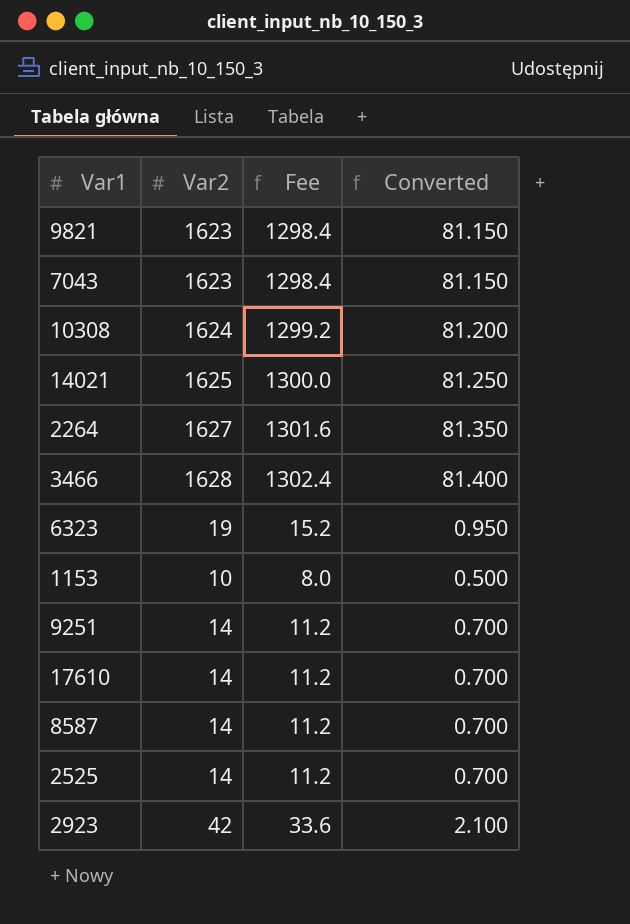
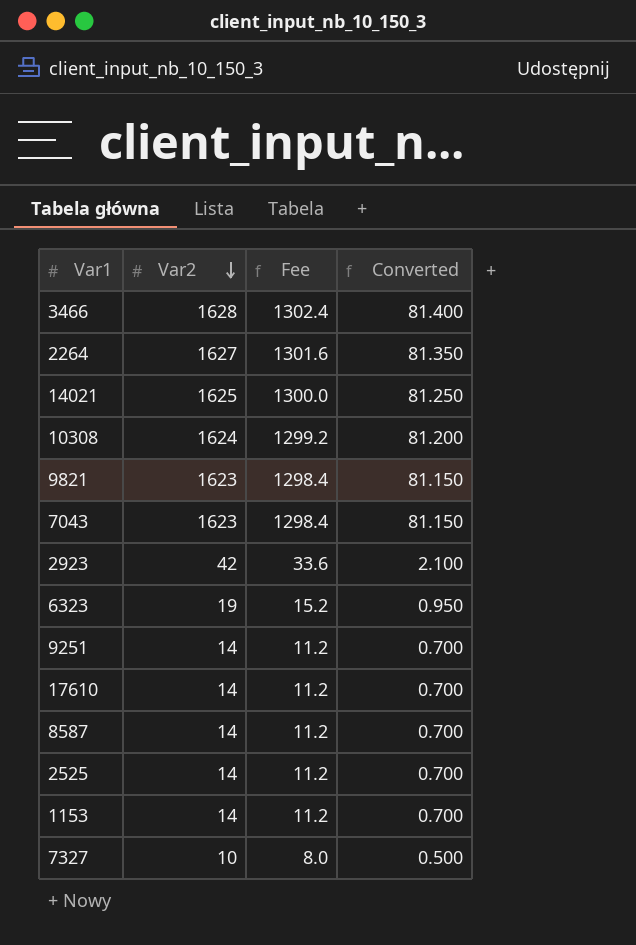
row order: none -> Var2 descending
1153 | Var2: 10 -> 14
1153 | Fee: 8.0 -> 11.2
1153 | Converted: 0.500 -> 0.700
row 7327: none -> 10 | 8.0 | 0.500

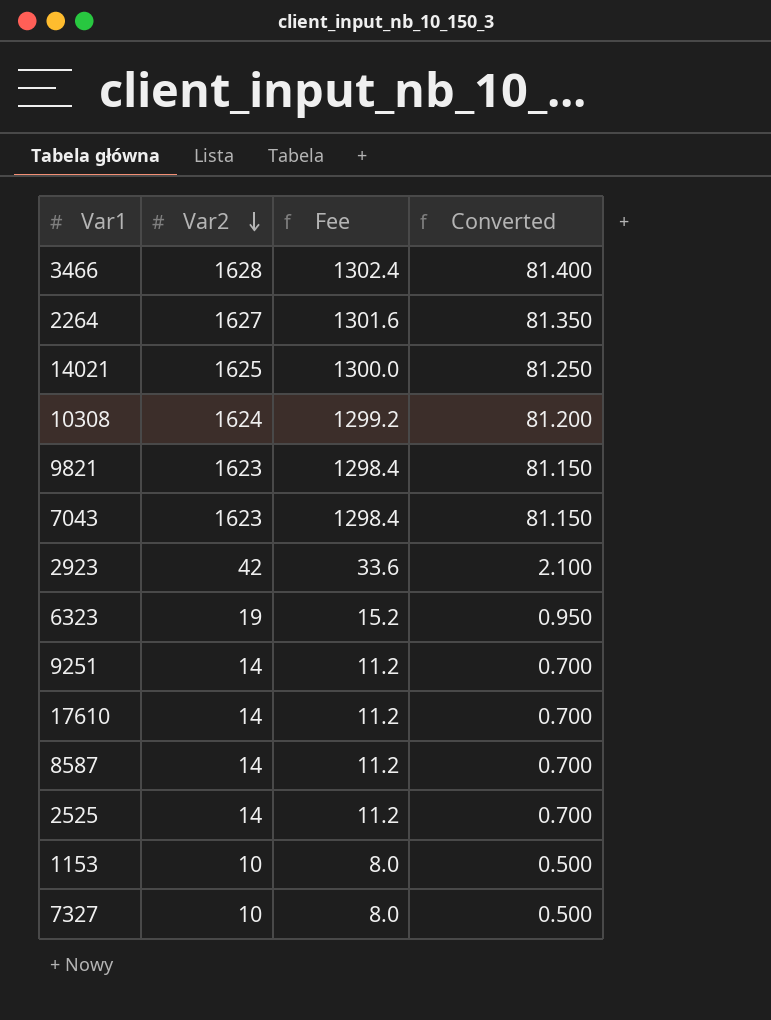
1153 | Var2: 14 -> 10
1153 | Fee: 11.2 -> 8.0
1153 | Converted: 0.700 -> 0.500

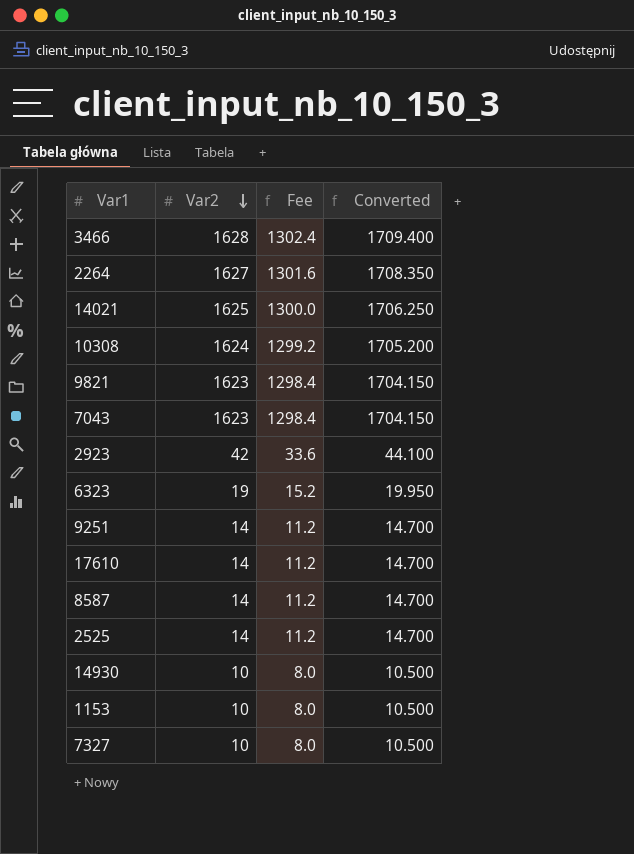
column Converted | formula: [Var2] * 0.05 -> [Var2] * 1.05
row 14930: none -> 10 | 8.0 | 10.500

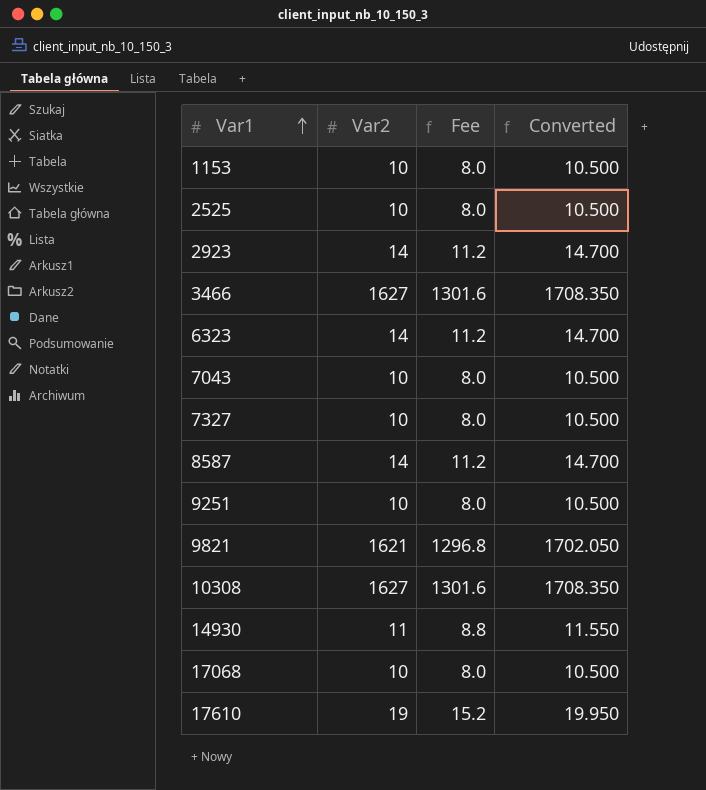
row order: Var2 descending -> Var1 ascending
row 2264: 1627 | 1301.6 | 1708.350 -> none
row 14021: 1625 | 1300.0 | 1706.250 -> none
2525 | Var2: 14 -> 10
2525 | Fee: 11.2 -> 8.0
2525 | Converted: 14.700 -> 10.500
2923 | Var2: 42 -> 14
2923 | Fee: 33.6 -> 11.2
2923 | Converted: 44.100 -> 14.700
3466 | Var2: 1628 -> 1627
3466 | Fee: 1302.4 -> 1301.6
3466 | Converted: 1709.400 -> 1708.350
6323 | Var2: 19 -> 14
6323 | Fee: 15.2 -> 11.2
6323 | Converted: 19.950 -> 14.700
7043 | Var2: 1623 -> 10
7043 | Fee: 1298.4 -> 8.0
7043 | Converted: 1704.150 -> 10.500
9251 | Var2: 14 -> 10
9251 | Fee: 11.2 -> 8.0
9251 | Converted: 14.700 -> 10.500
9821 | Var2: 1623 -> 1621
9821 | Fee: 1298.4 -> 1296.8
9821 | Converted: 1704.150 -> 1702.050
10308 | Var2: 1624 -> 1627
10308 | Fee: 1299.2 -> 1301.6
10308 | Converted: 1705.200 -> 1708.350
14930 | Var2: 10 -> 11
14930 | Fee: 8.0 -> 8.8
14930 | Converted: 10.500 -> 11.550
row 17068: none -> 10 | 8.0 | 10.500
17610 | Var2: 14 -> 19
17610 | Fee: 11.2 -> 15.2
17610 | Converted: 14.700 -> 19.950

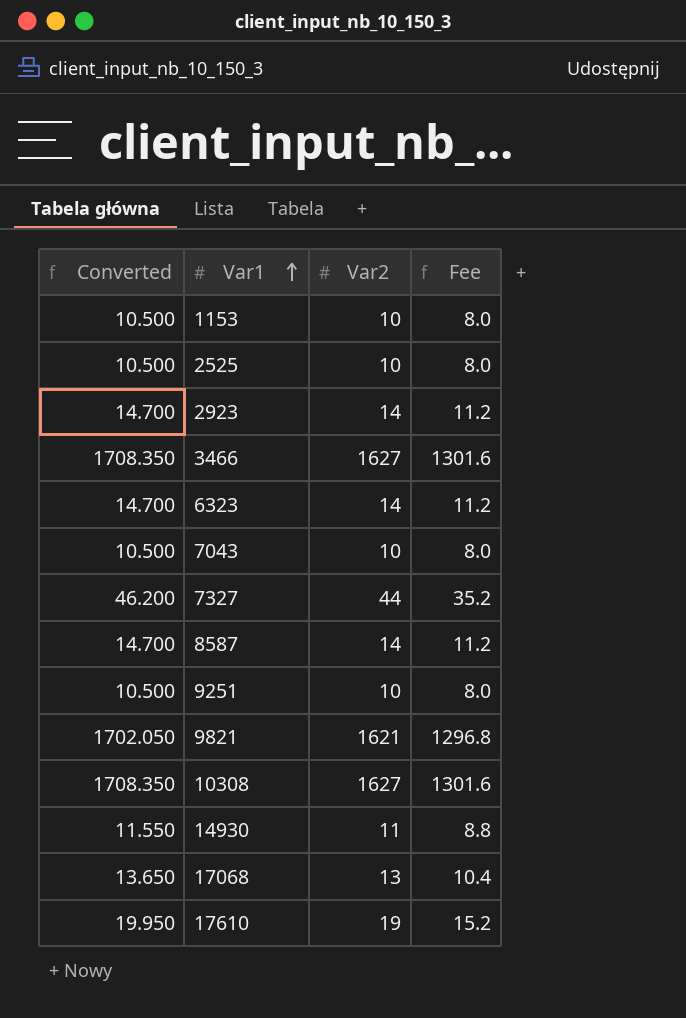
column Converted | position: 4 -> 1
7327 | Converted: 10.500 -> 46.200
7327 | Var2: 10 -> 44
7327 | Fee: 8.0 -> 35.2
17068 | Converted: 10.500 -> 13.650
17068 | Var2: 10 -> 13
17068 | Fee: 8.0 -> 10.4

